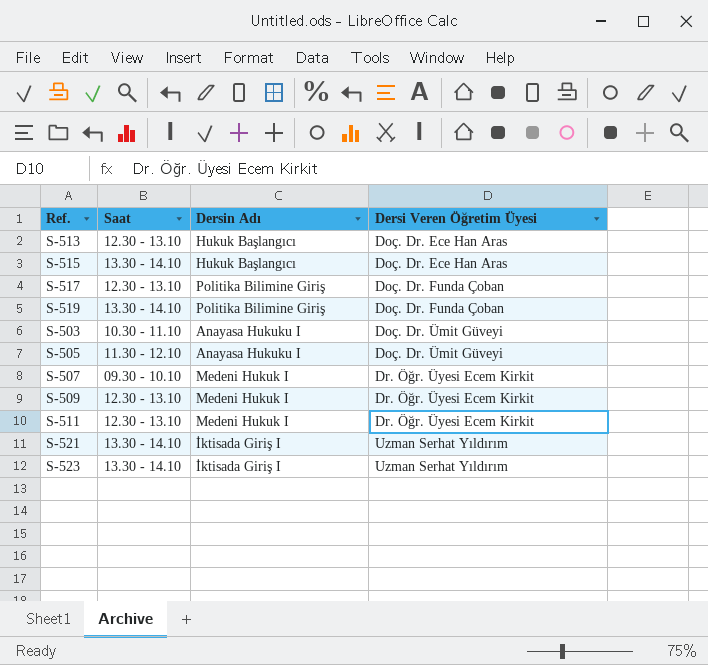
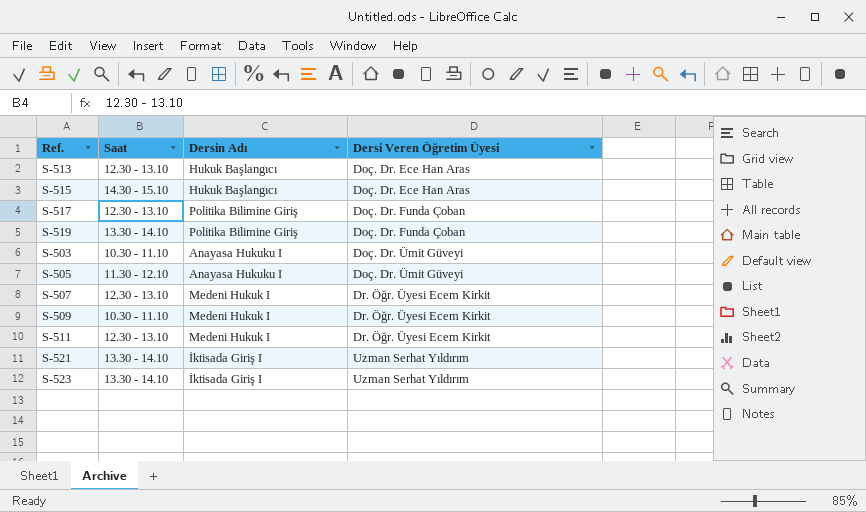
S-515 | Saat: 13.30 - 14.10 -> 14.30 - 15.10
S-507 | Saat: 09.30 - 10.10 -> 12.30 - 13.10
S-509 | Saat: 12.30 - 13.10 -> 10.30 - 11.10

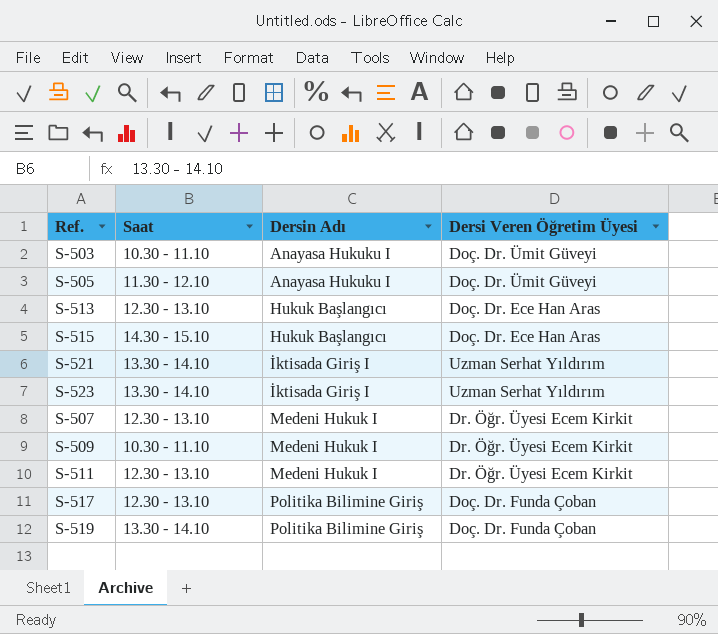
row order: Dersi Veren Öğretim Üyesi ascending -> Dersin Adı ascending

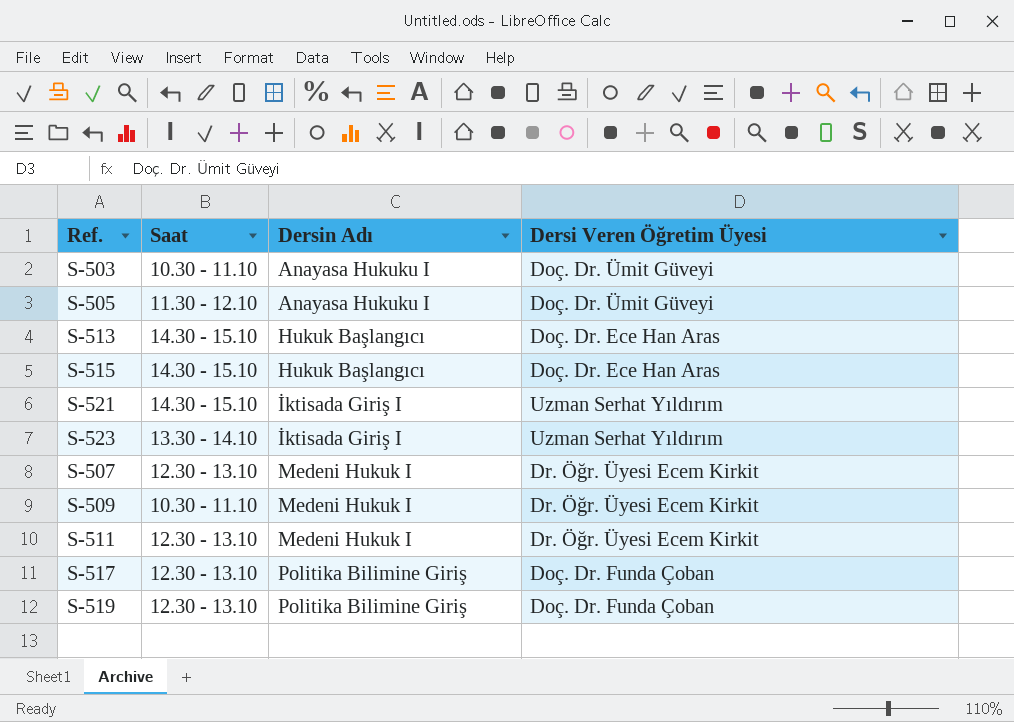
S-513 | Saat: 12.30 - 13.10 -> 14.30 - 15.10
S-521 | Saat: 13.30 - 14.10 -> 14.30 - 15.10
S-519 | Saat: 13.30 - 14.10 -> 12.30 - 13.10

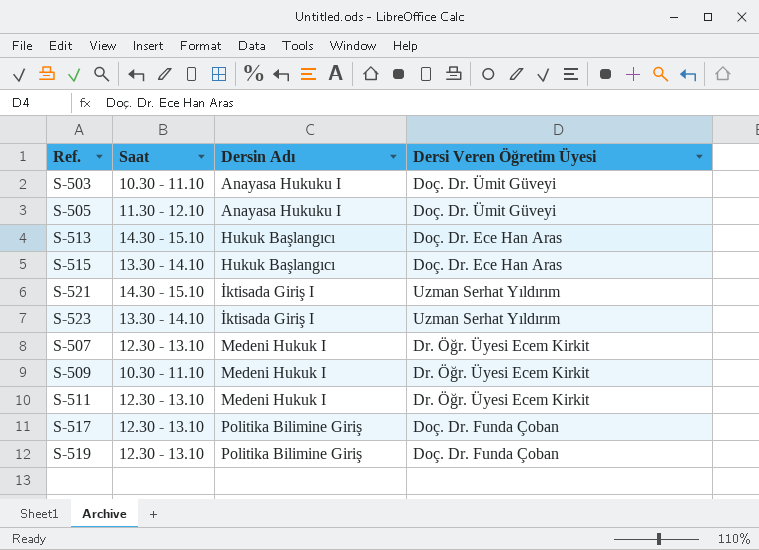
S-515 | Saat: 14.30 - 15.10 -> 13.30 - 14.10

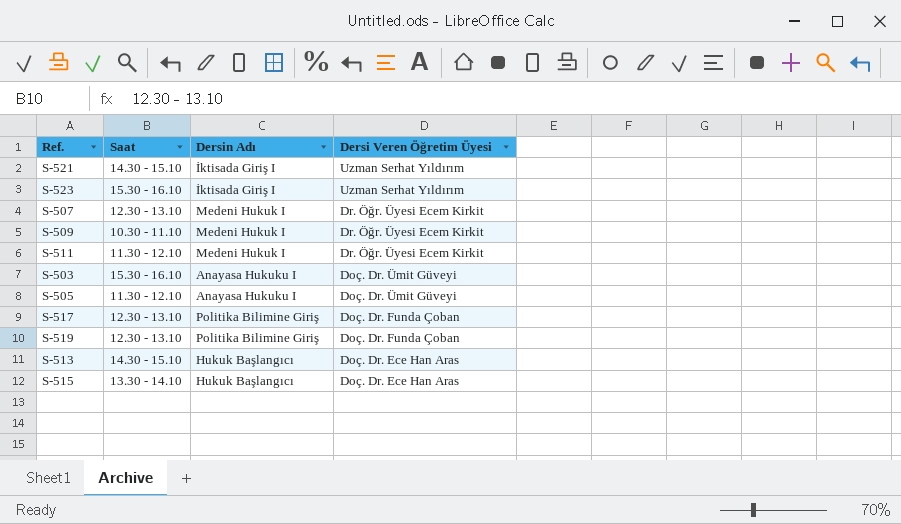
row order: Dersin Adı ascending -> Dersi Veren Öğretim Üyesi descending
S-523 | Saat: 13.30 - 14.10 -> 15.30 - 16.10
S-511 | Saat: 12.30 - 13.10 -> 11.30 - 12.10
S-503 | Saat: 10.30 - 11.10 -> 15.30 - 16.10

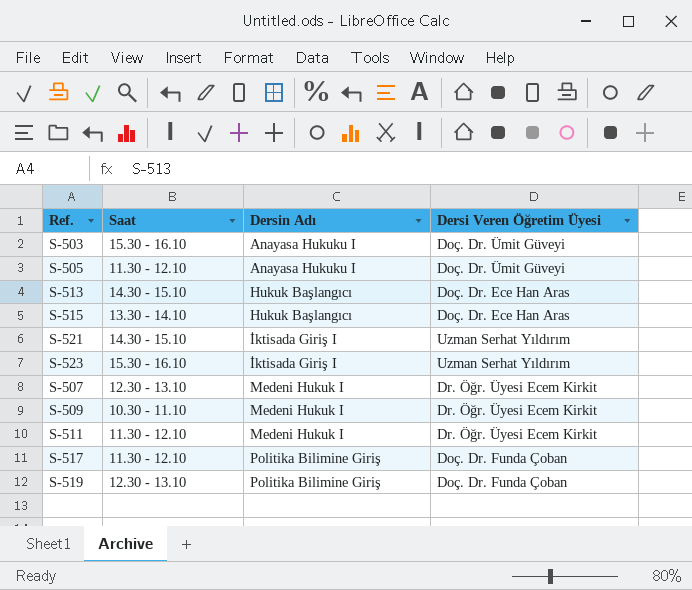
row order: Dersi Veren Öğretim Üyesi descending -> Dersin Adı ascending
S-517 | Saat: 12.30 - 13.10 -> 11.30 - 12.10

